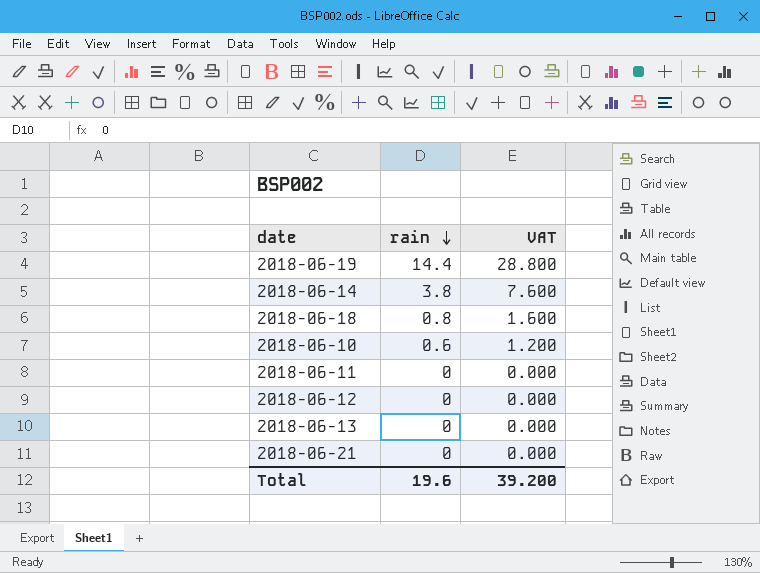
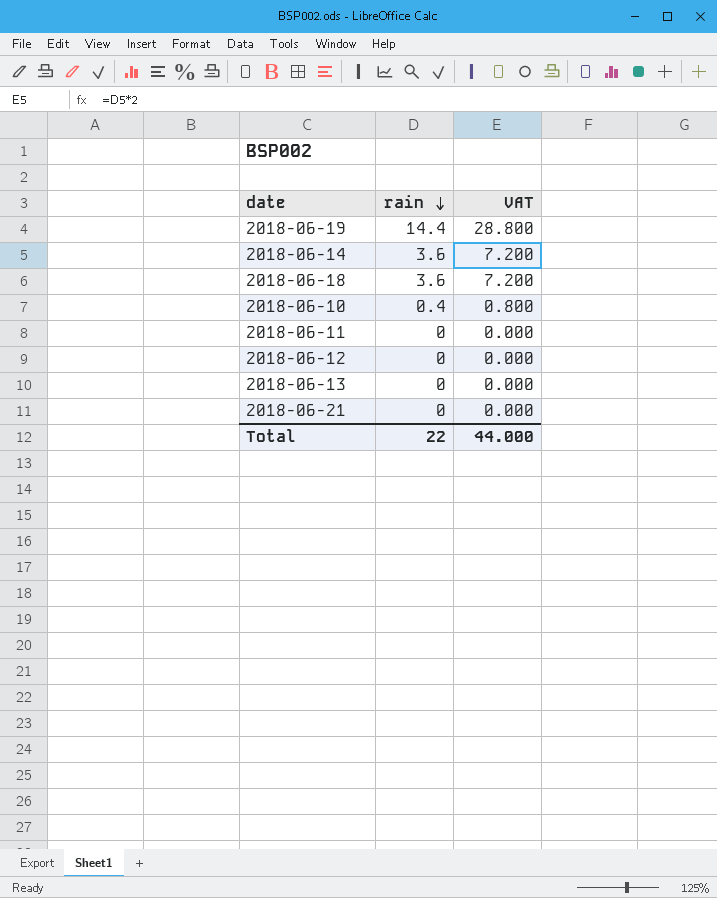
2018-06-14 | rain: 3.8 -> 3.6
2018-06-14 | VAT: 7.600 -> 7.200
2018-06-18 | rain: 0.8 -> 3.6
2018-06-18 | VAT: 1.600 -> 7.200
2018-06-10 | rain: 0.6 -> 0.4
2018-06-10 | VAT: 1.200 -> 0.800
Total | rain: 19.6 -> 22
Total | VAT: 39.200 -> 44.000

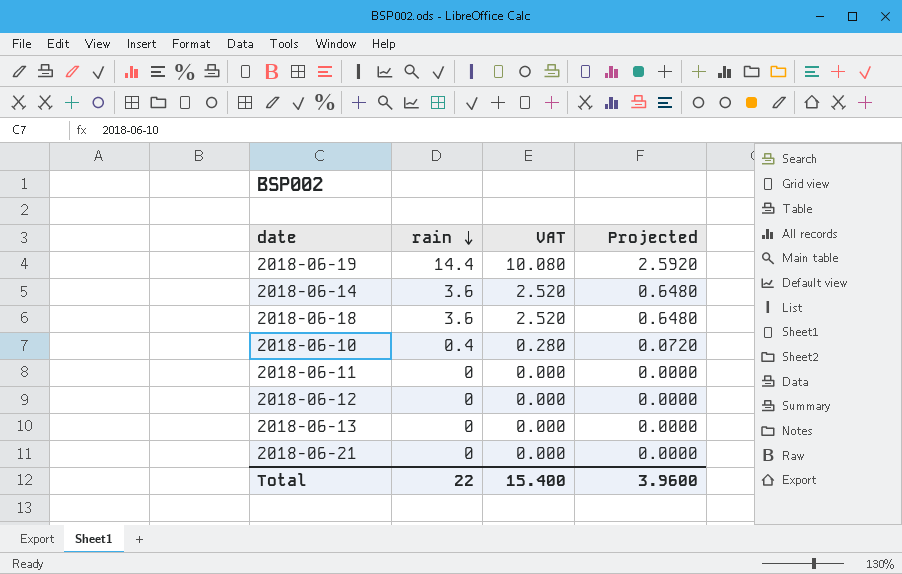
column VAT | formula: [rain] * 2 -> [rain] * 0.7
column Projected | formula: none -> [rain] * 0.18
Total | VAT: 44.000 -> 15.400

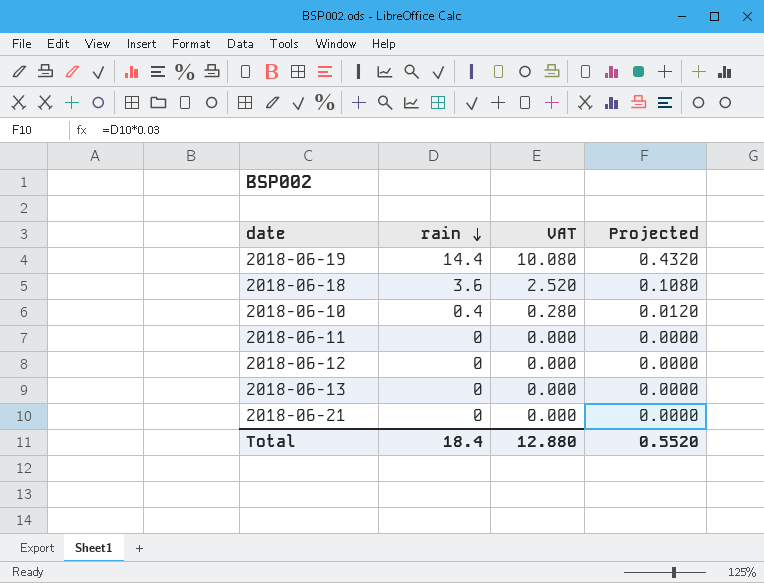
column Projected | formula: [rain] * 0.18 -> [rain] * 0.03
row 2018-06-14: 3.6 | 2.520 | 0.6480 -> none
Total | rain: 22 -> 18.4
Total | VAT: 15.400 -> 12.880
Total | Projected: 3.9600 -> 0.5520

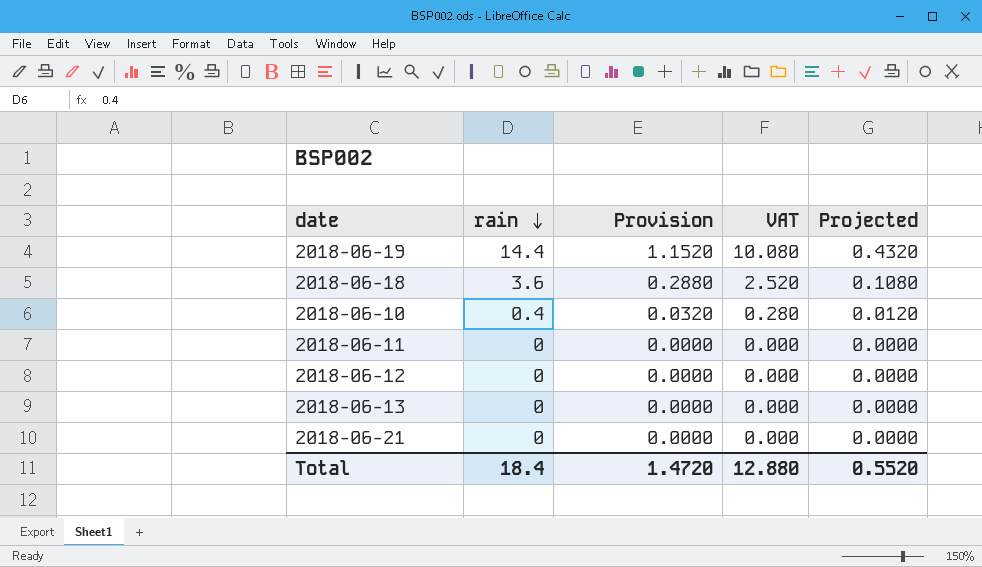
column Provision | formula: none -> [rain] * 0.08

